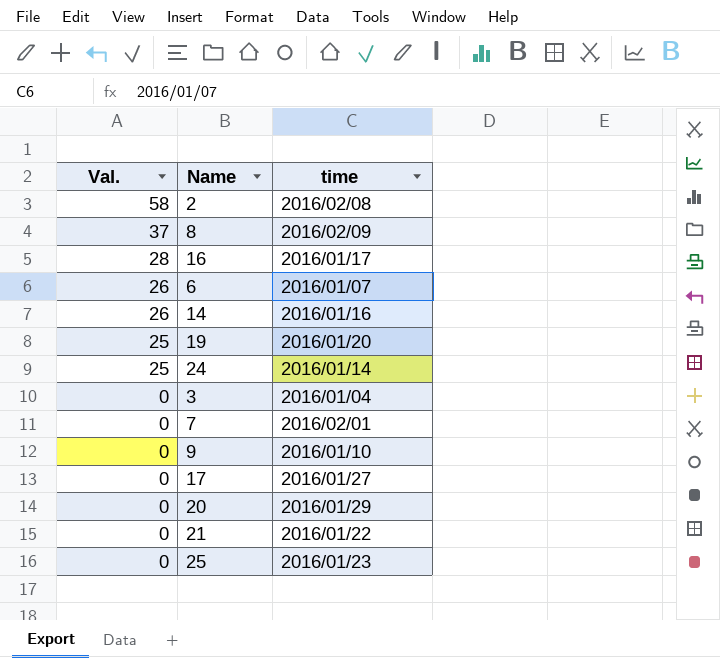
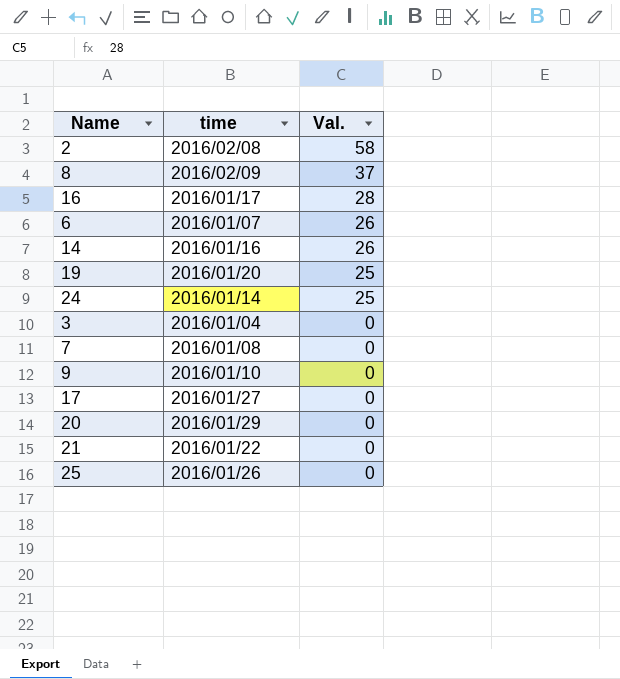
column Val. | position: 1 -> 3
7 | time: 2016/02/01 -> 2016/01/08
25 | time: 2016/01/23 -> 2016/01/26

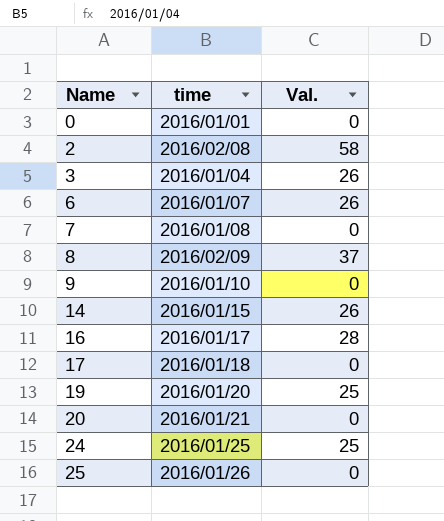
row order: Val. descending -> Name ascending
row 21: 2016/01/22 | 0 -> none
row 0: none -> 2016/01/01 | 0
3 | Val.: 0 -> 26
14 | time: 2016/01/16 -> 2016/01/15
17 | time: 2016/01/27 -> 2016/01/18
20 | time: 2016/01/29 -> 2016/01/21
24 | time: 2016/01/14 -> 2016/01/25

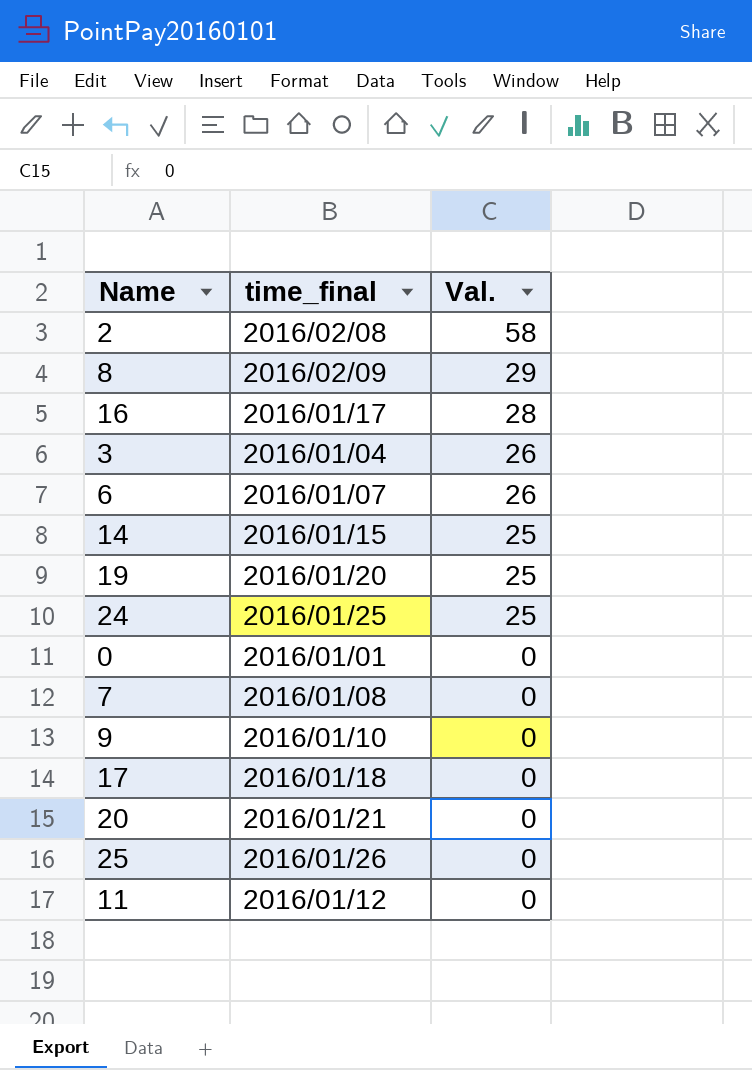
row order: Name ascending -> Val. descending
column name: time -> time_final
8 | Val.: 37 -> 29
14 | Val.: 26 -> 25
row 11: none -> 2016/01/12 | 0

